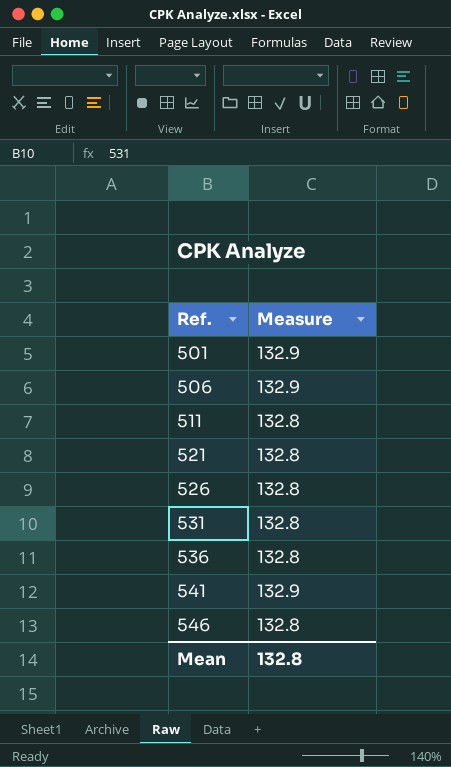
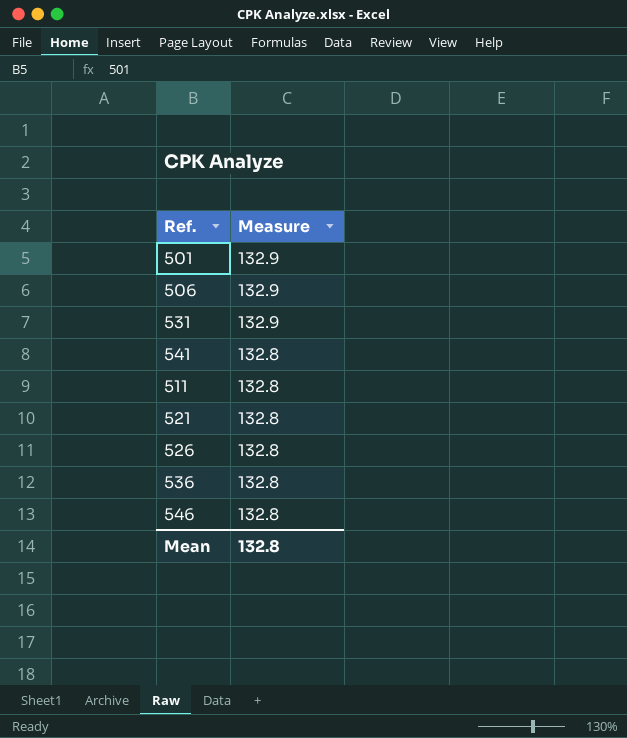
row order: Ref. ascending -> Measure descending
531 | Measure: 132.8 -> 132.9
541 | Measure: 132.9 -> 132.8

